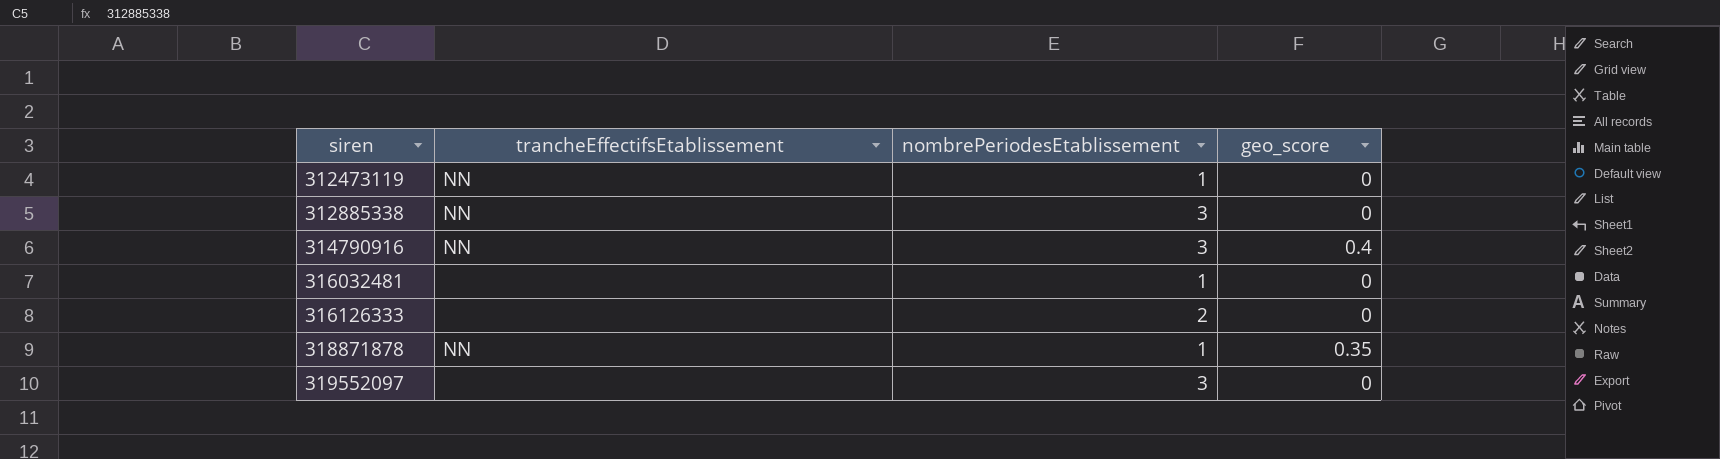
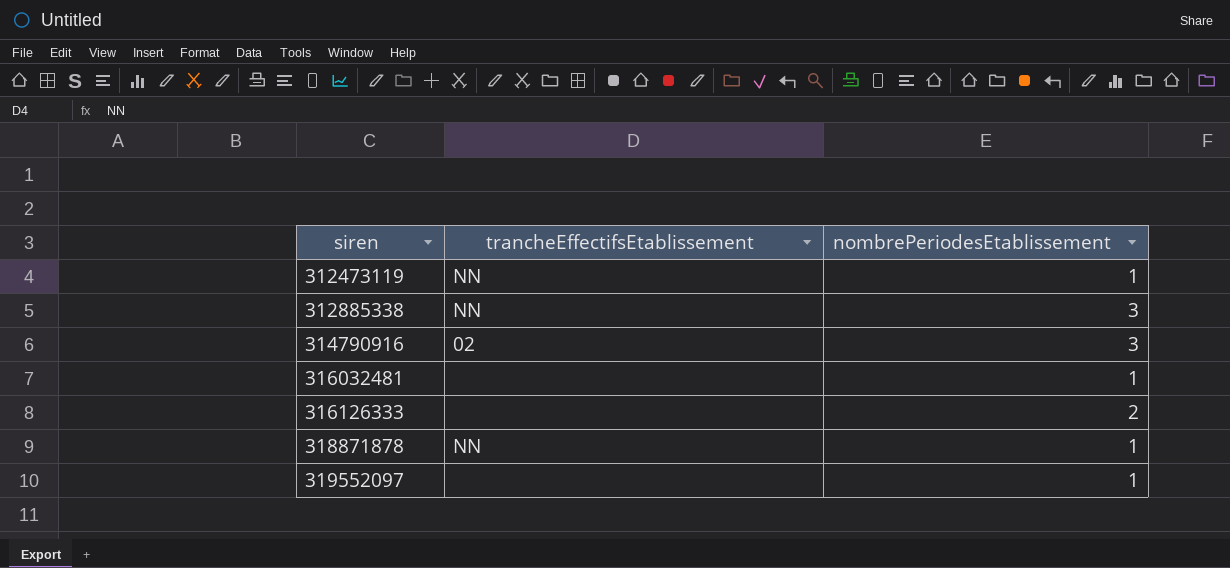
column geo_score | position: 4 -> none
314790916 | trancheEffectifsEtablissement: NN -> 02
319552097 | nombrePeriodesEtablissement: 3 -> 1

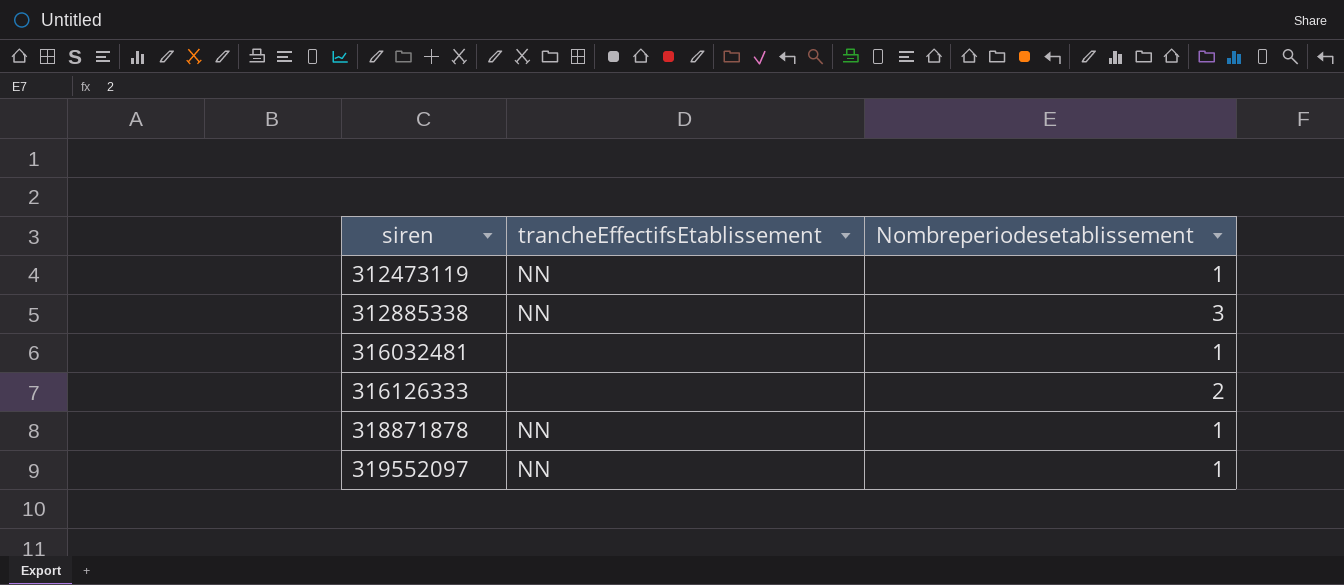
column name: nombrePeriodesEtablissement -> Nombreperiodesetablissement
row 314790916: 02 | 3 -> none
319552097 | trancheEffectifsEtablissement: none -> NN

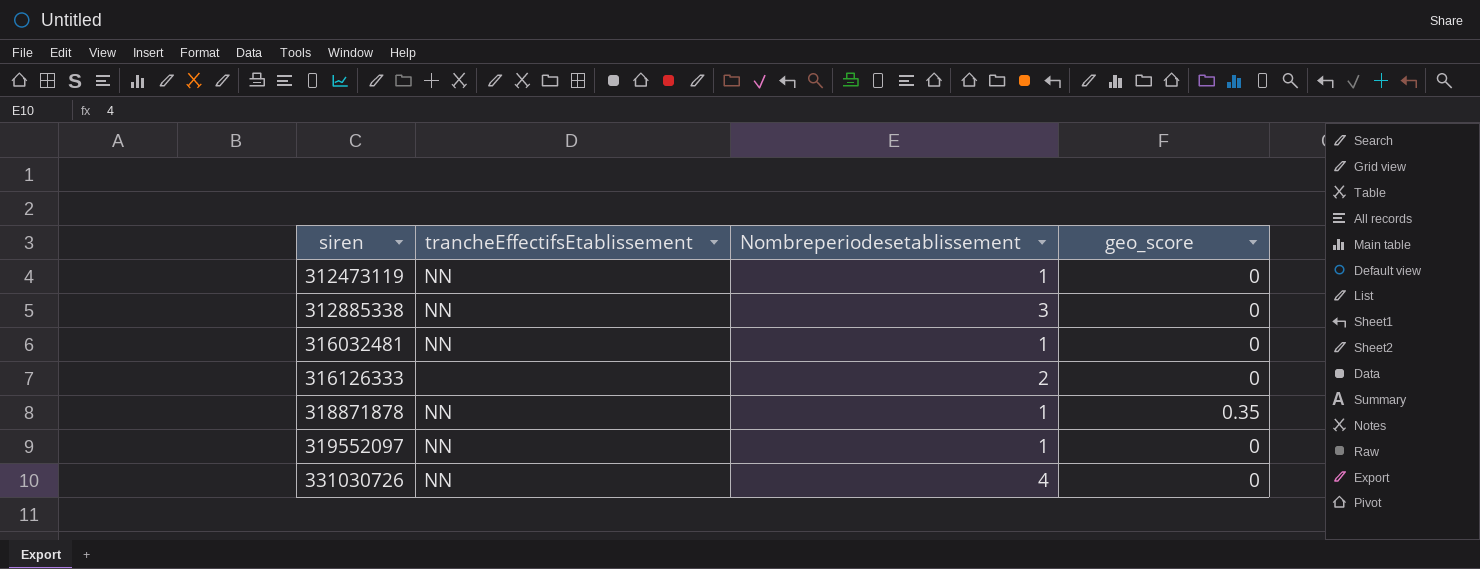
column geo_score | position: none -> 4
316032481 | trancheEffectifsEtablissement: none -> NN
row 331030726: none -> NN | 4 | 0

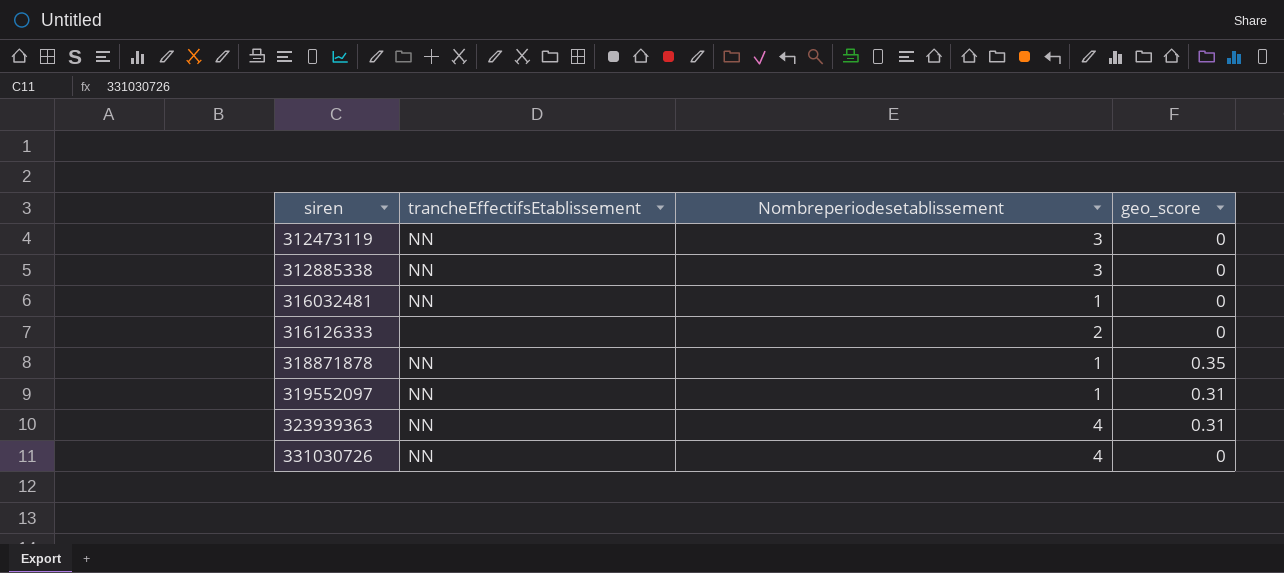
312473119 | Nombreperiodesetablissement: 1 -> 3
319552097 | geo_score: 0 -> 0.31
row 323939363: none -> NN | 4 | 0.31

